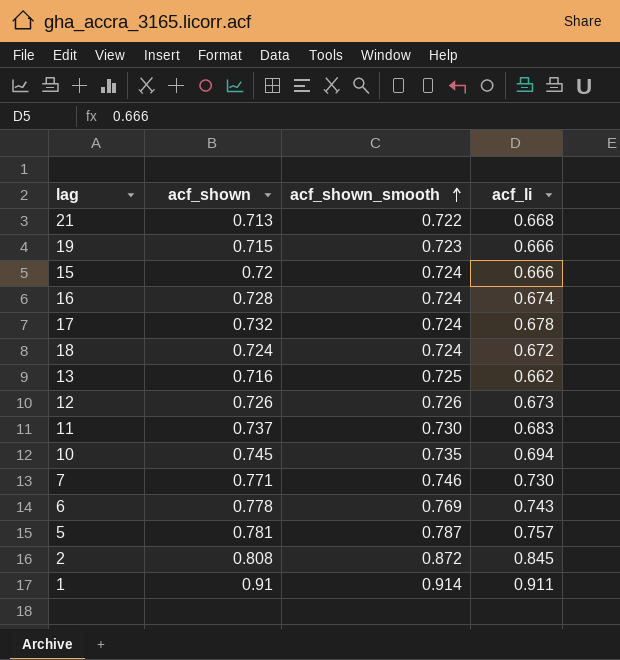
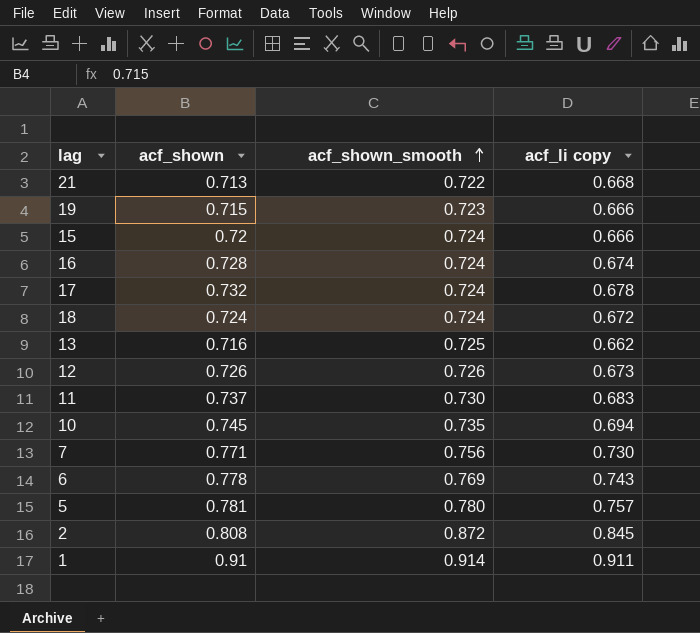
column name: acf_li -> acf_li copy
7 | acf_shown_smooth: 0.746 -> 0.756
5 | acf_shown_smooth: 0.787 -> 0.780

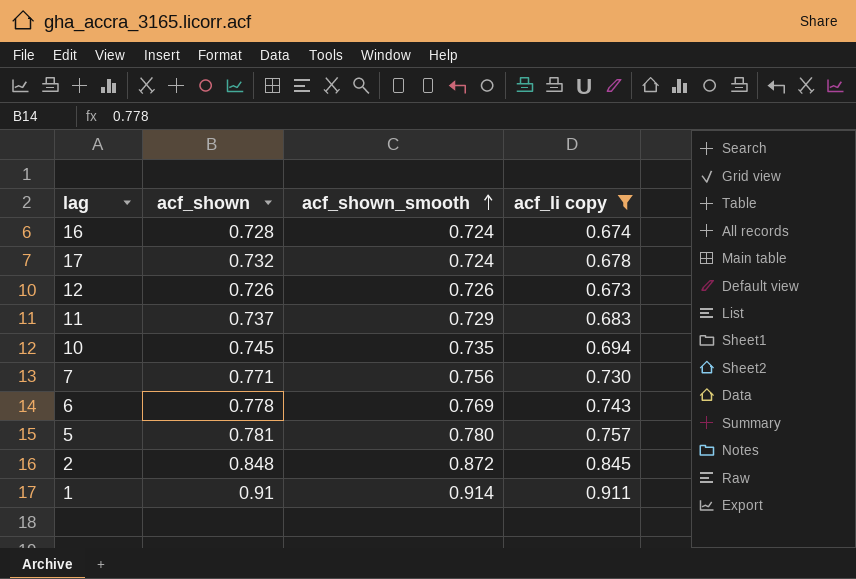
filter: none -> acf_li copy >= 0.673
11 | acf_shown_smooth: 0.730 -> 0.729
2 | acf_shown: 0.808 -> 0.848

